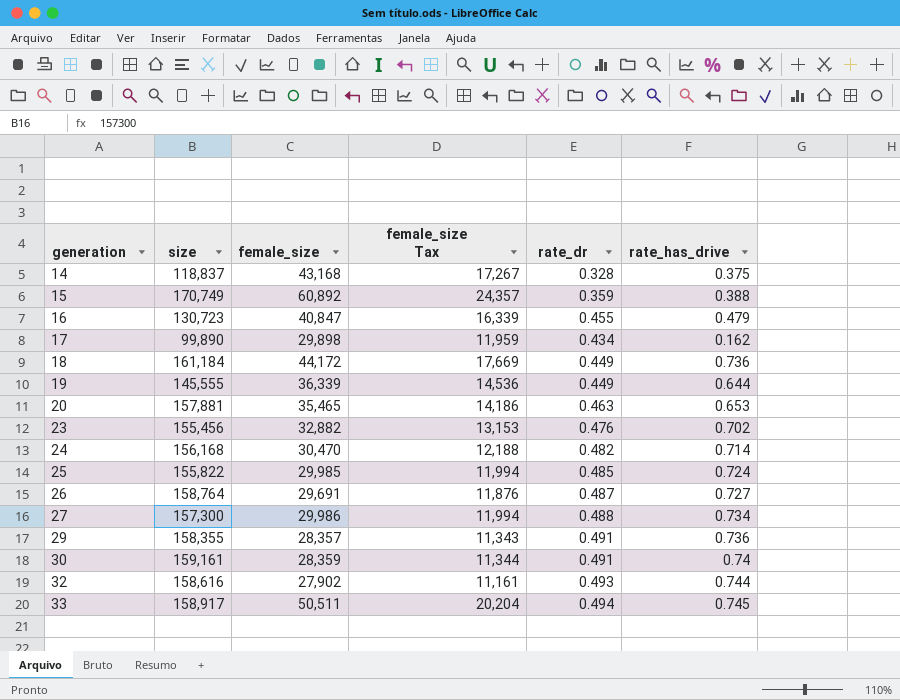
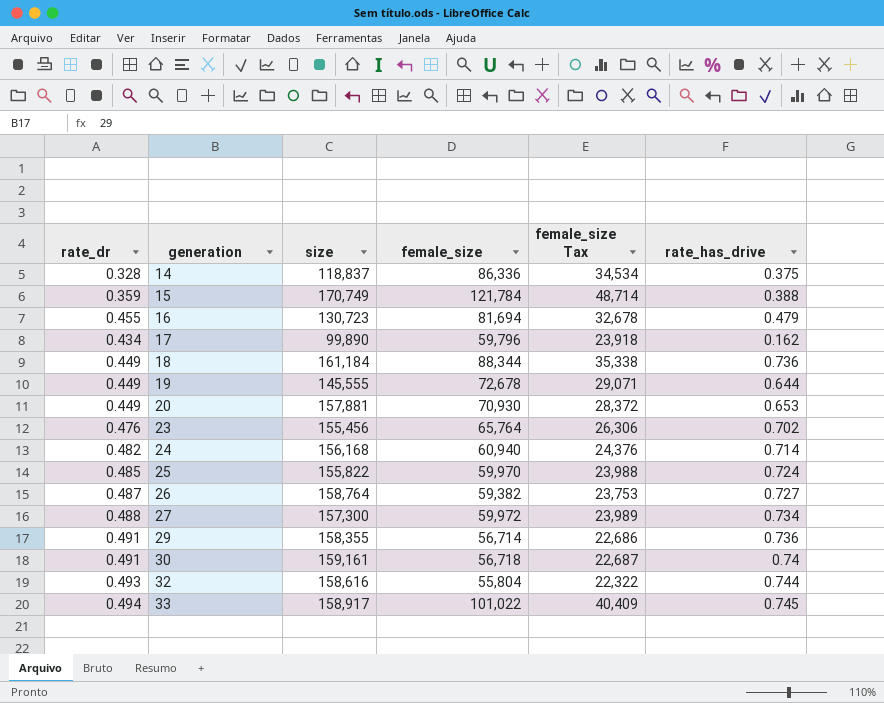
column rate_dr | position: 5 -> 1
14 | female_size: 43,168 -> 86,336
14 | female_size Tax: 17,267 -> 34,534
15 | female_size: 60,892 -> 121,784
15 | female_size Tax: 24,357 -> 48,714
16 | female_size: 40,847 -> 81,694
16 | female_size Tax: 16,339 -> 32,678
17 | female_size: 29,898 -> 59,796
17 | female_size Tax: 11,959 -> 23,918
18 | female_size: 44,172 -> 88,344
18 | female_size Tax: 17,669 -> 35,338
19 | female_size: 36,339 -> 72,678
19 | female_size Tax: 14,536 -> 29,071
20 | rate_dr: 0.463 -> 0.449
20 | female_size: 35,465 -> 70,930
20 | female_size Tax: 14,186 -> 28,372
23 | female_size: 32,882 -> 65,764
23 | female_size Tax: 13,153 -> 26,306
24 | female_size: 30,470 -> 60,940
24 | female_size Tax: 12,188 -> 24,376
25 | female_size: 29,985 -> 59,970
25 | female_size Tax: 11,994 -> 23,988
26 | female_size: 29,691 -> 59,382
26 | female_size Tax: 11,876 -> 23,753
27 | female_size: 29,986 -> 59,972
27 | female_size Tax: 11,994 -> 23,989
29 | female_size: 28,357 -> 56,714
29 | female_size Tax: 11,343 -> 22,686
30 | female_size: 28,359 -> 56,718
30 | female_size Tax: 11,344 -> 22,687
32 | female_size: 27,902 -> 55,804
32 | female_size Tax: 11,161 -> 22,322
33 | female_size: 50,511 -> 101,022
33 | female_size Tax: 20,204 -> 40,409

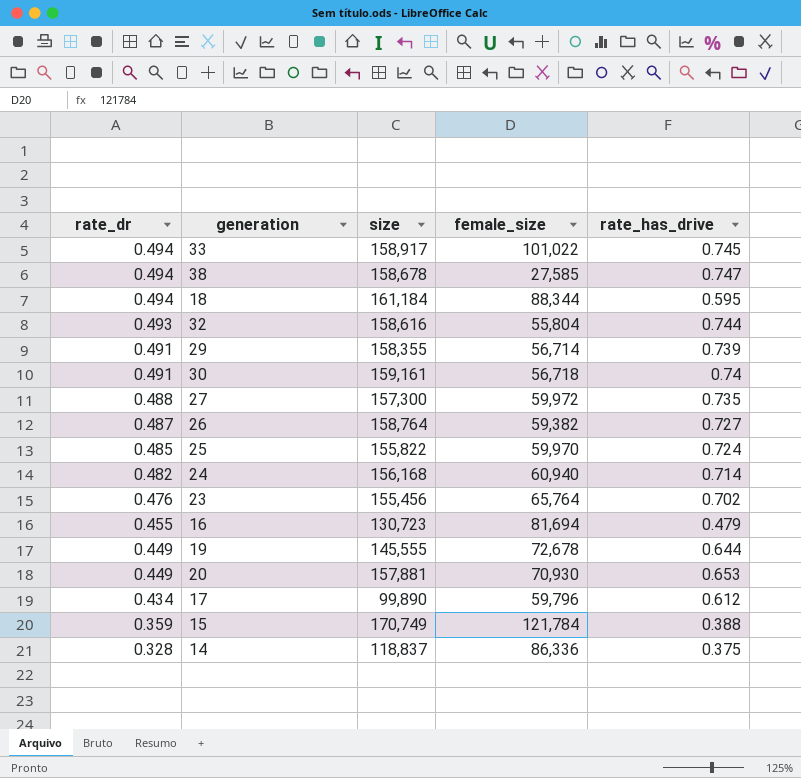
row order: generation ascending -> rate_dr descending
column female_size Tax | formula: [female_size] * 0.4 -> none
row 38: none -> 0.494 | 158,678 | 27,585 | 0.747
18 | rate_dr: 0.449 -> 0.494
18 | rate_has_drive: 0.736 -> 0.595
29 | rate_has_drive: 0.736 -> 0.739
27 | rate_has_drive: 0.734 -> 0.735
17 | rate_has_drive: 0.162 -> 0.612

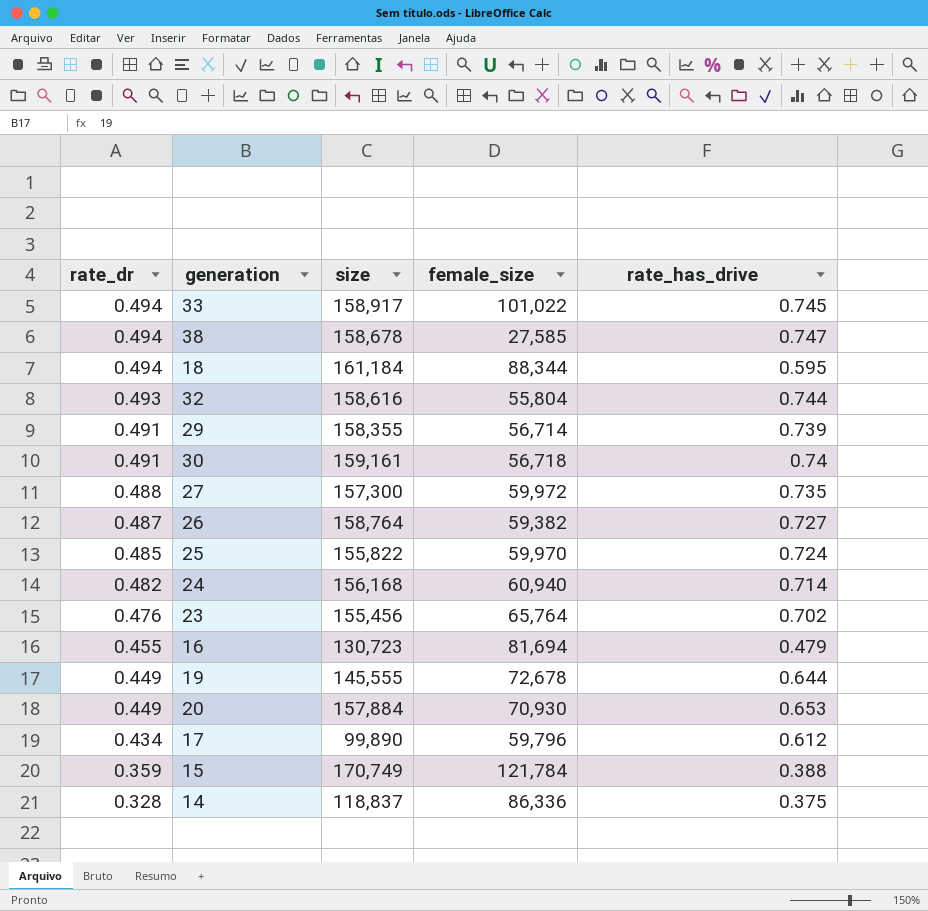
20 | size: 157,881 -> 157,884

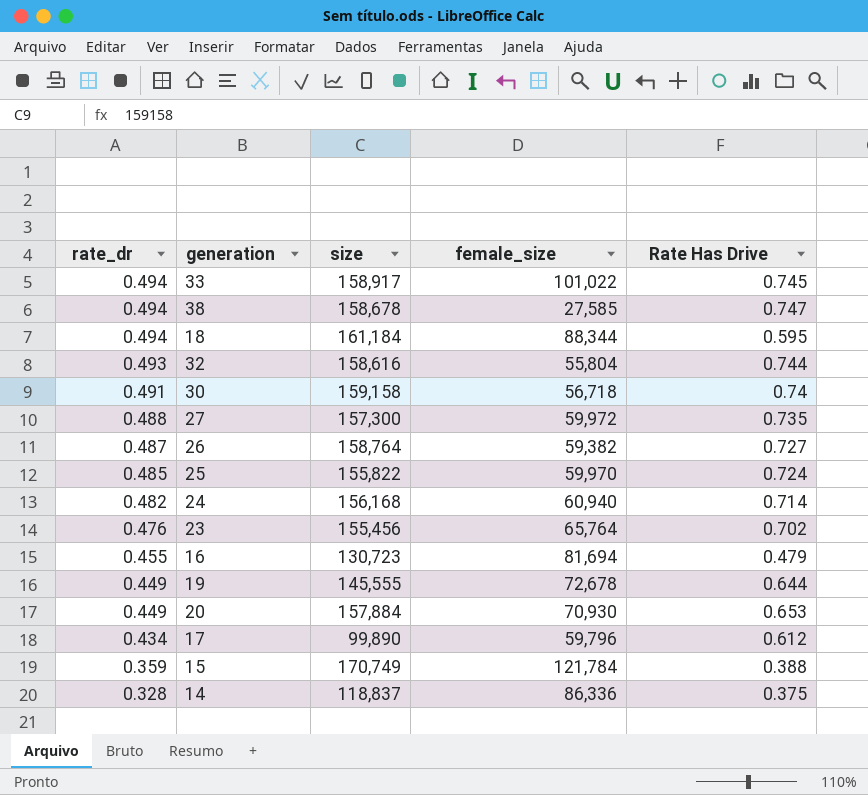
column name: rate_has_drive -> Rate Has Drive
row 29: 0.491 | 158,355 | 56,714 | 0.739 -> none
30 | size: 159,161 -> 159,158

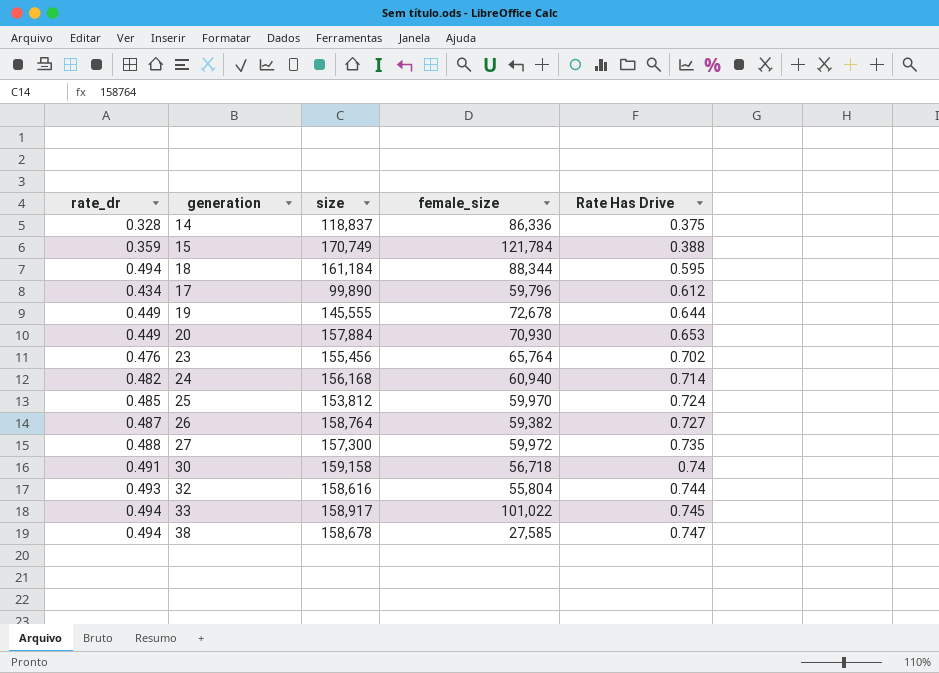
row order: rate_dr descending -> Rate Has Drive ascending
row 16: 0.455 | 130,723 | 81,694 | 0.479 -> none
25 | size: 155,822 -> 153,812

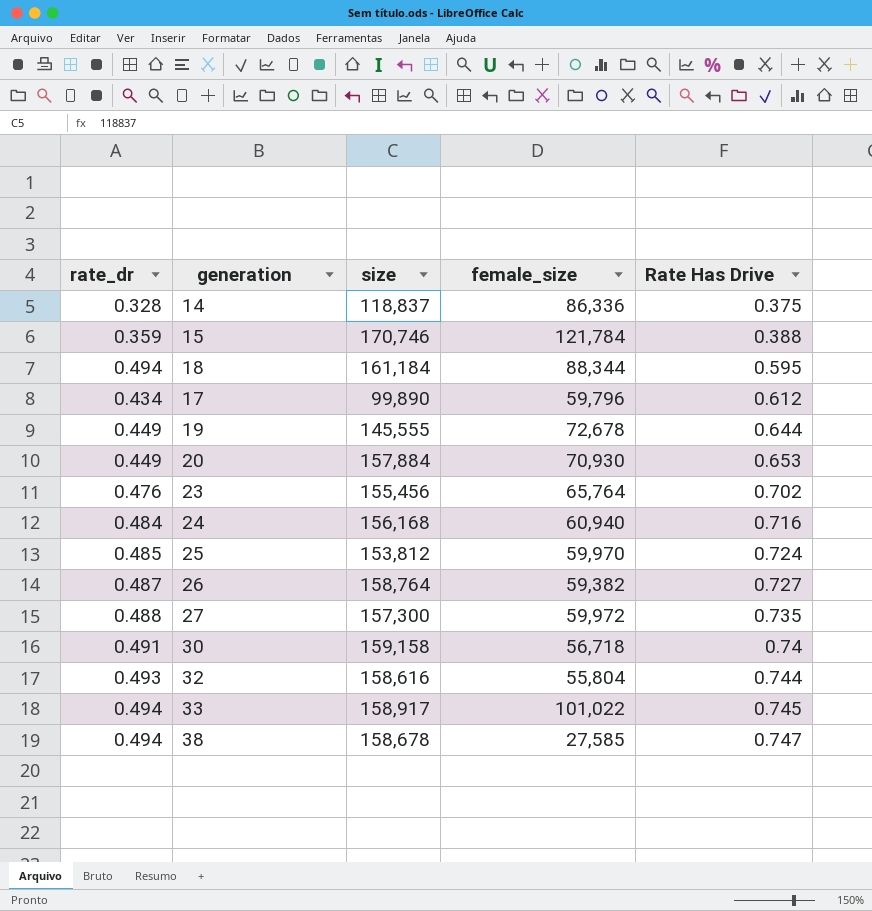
15 | size: 170,749 -> 170,746
24 | rate_dr: 0.482 -> 0.484
24 | Rate Has Drive: 0.714 -> 0.716

